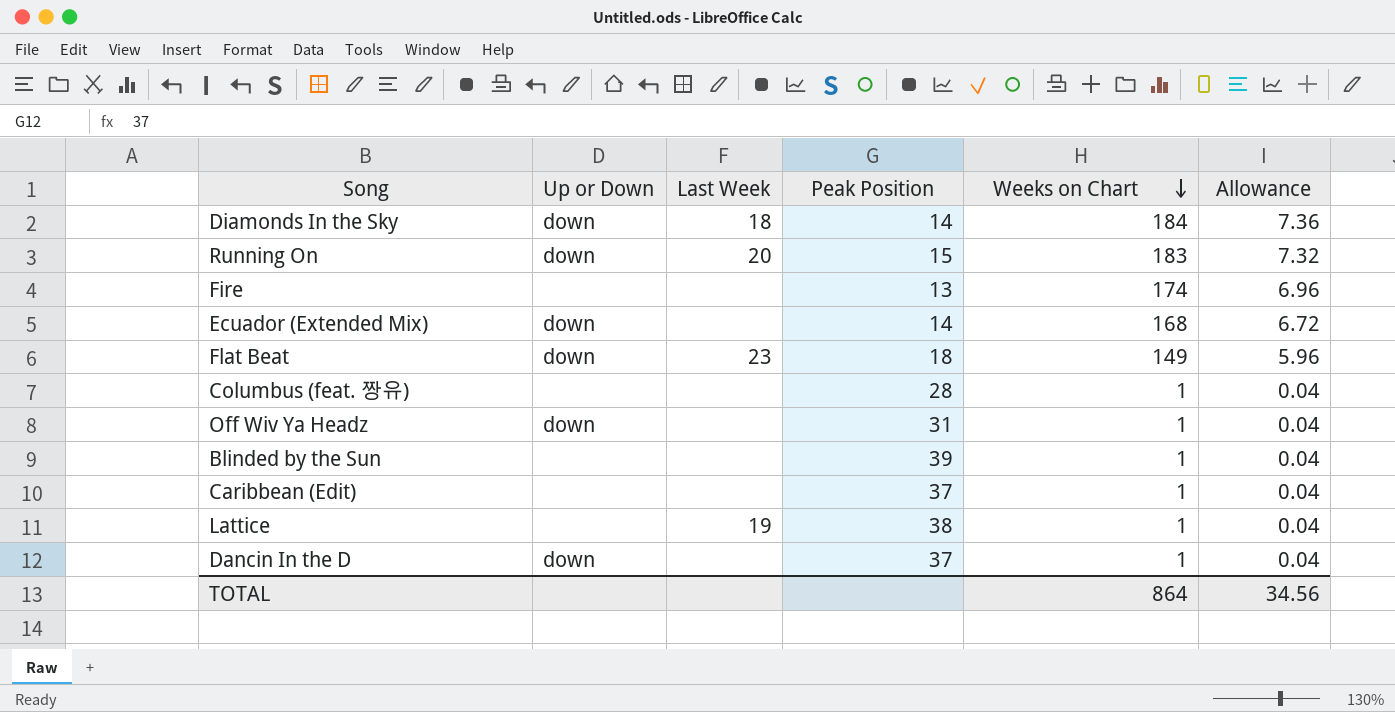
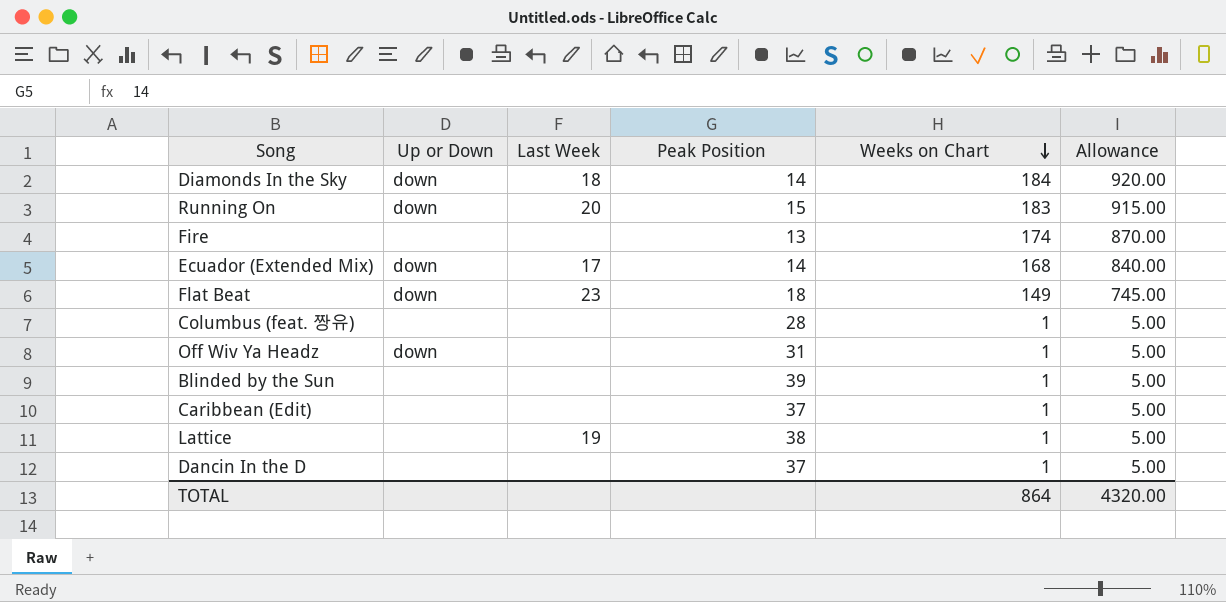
column Allowance | formula: [Weeks on Chart] * 0.04 -> [Weeks on Chart] * 5
Ecuador (Extended Mix) | Last Week: none -> 17
Dancin In the D | Up or Down: down -> none
TOTAL | Allowance: 34.56 -> 4320.00

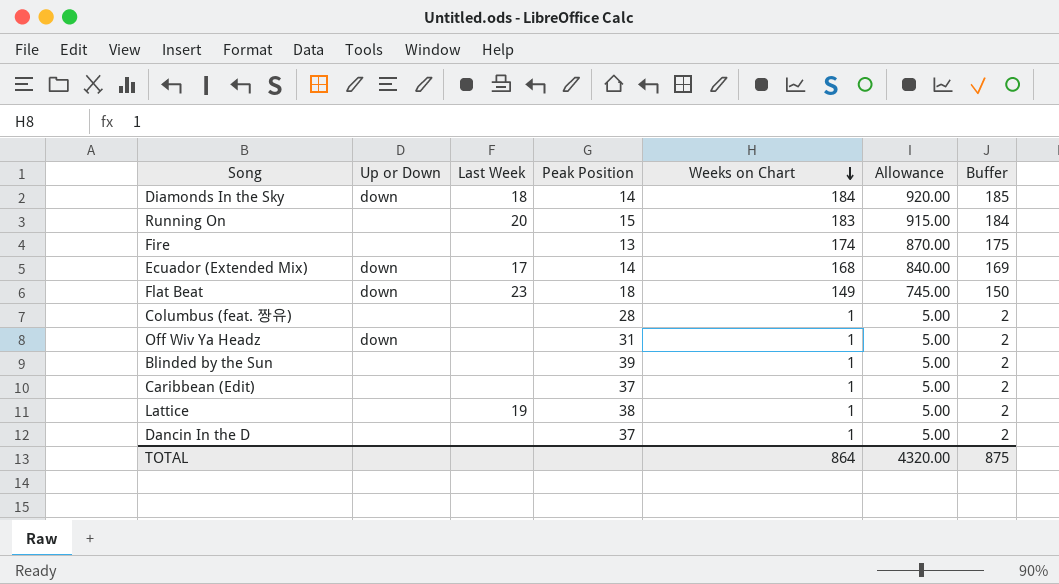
column Buffer | formula: none -> [Weeks on Chart] + 1
Running On | Up or Down: down -> none

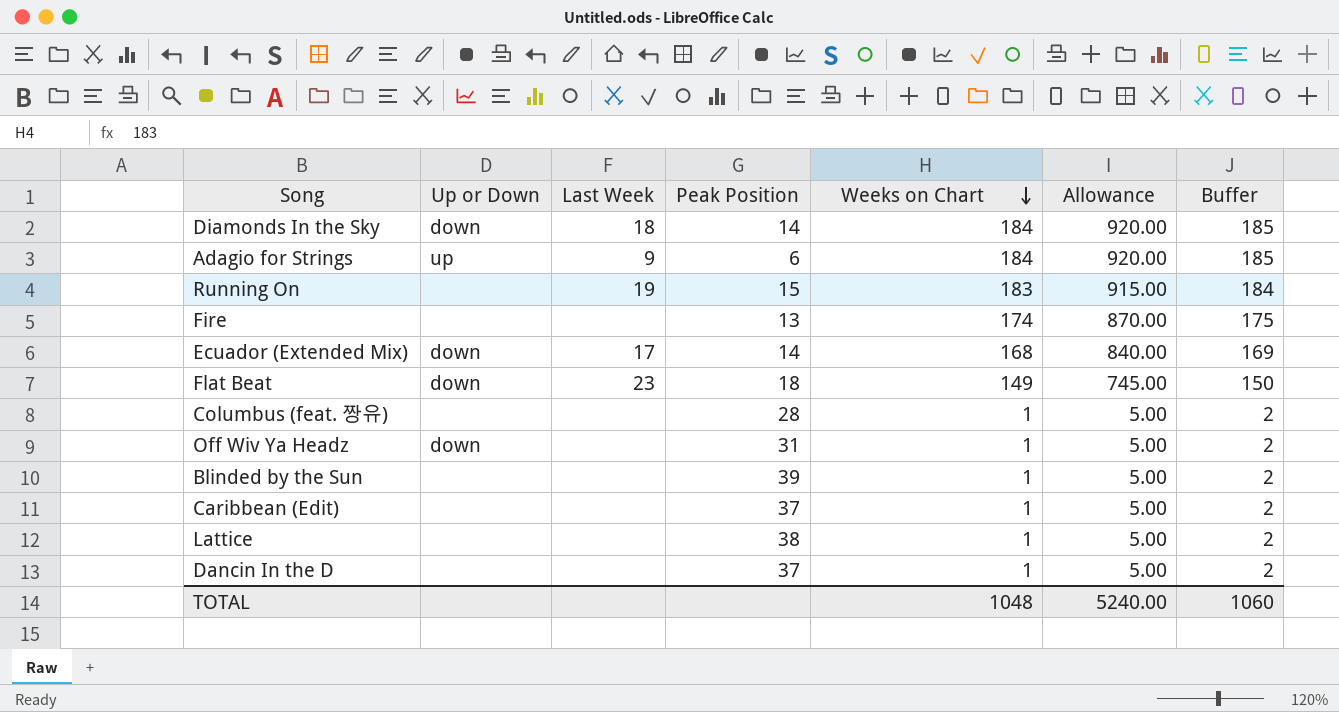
row Adagio for Strings: none -> up | 9 | 6 | 184 | 920.00 | 185
Running On | Last Week: 20 -> 19
Lattice | Last Week: 19 -> none
TOTAL | Weeks on Chart: 864 -> 1048
TOTAL | Allowance: 4320.00 -> 5240.00
TOTAL | Buffer: 875 -> 1060

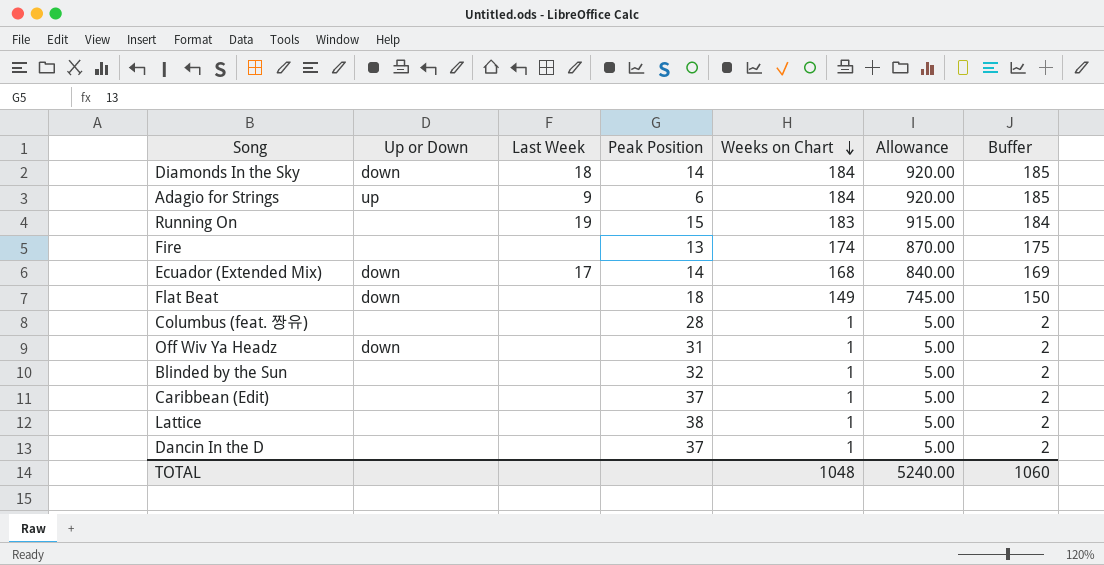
Flat Beat | Last Week: 23 -> none
Blinded by the Sun | Peak Position: 39 -> 32

